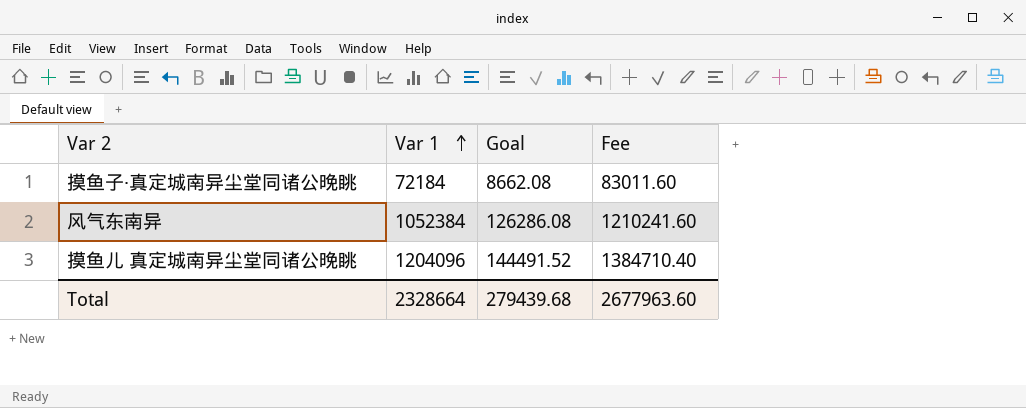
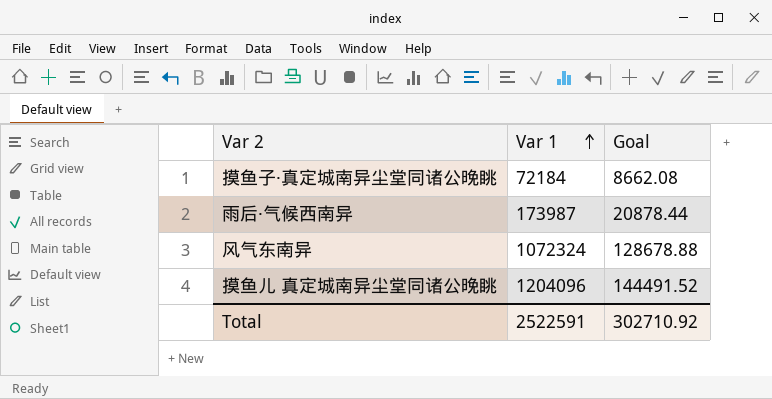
column Fee | formula: [Var 1] * 1.15 -> none
row 雨后·气候西南异: none -> 173987 | 20878.44
风气东南异 | Var 1: 1052384 -> 1072324
风气东南异 | Goal: 126286.08 -> 128678.88
Total | Var 1: 2328664 -> 2522591
Total | Goal: 279439.68 -> 302710.92

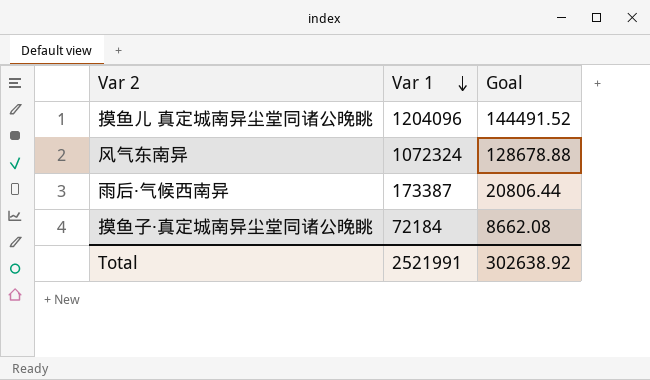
row order: Var 1 ascending -> Var 1 descending
雨后·气候西南异 | Var 1: 173987 -> 173387
雨后·气候西南异 | Goal: 20878.44 -> 20806.44
Total | Var 1: 2522591 -> 2521991
Total | Goal: 302710.92 -> 302638.92

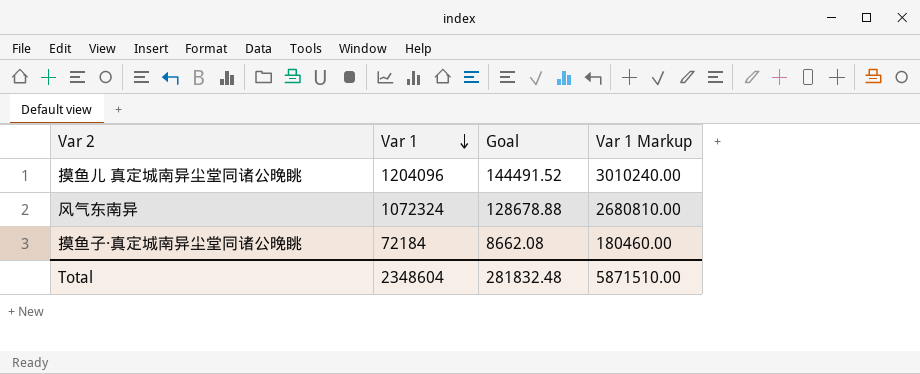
column Var 1 Markup | formula: none -> [Var 1] * 2.5
row 雨后·气候西南异: 173387 | 20806.44 -> none
Total | Var 1: 2521991 -> 2348604
Total | Goal: 302638.92 -> 281832.48

